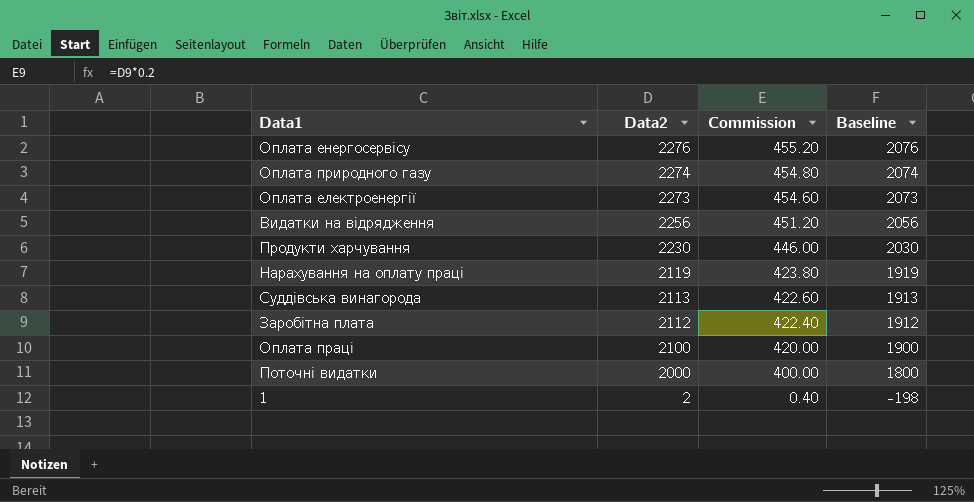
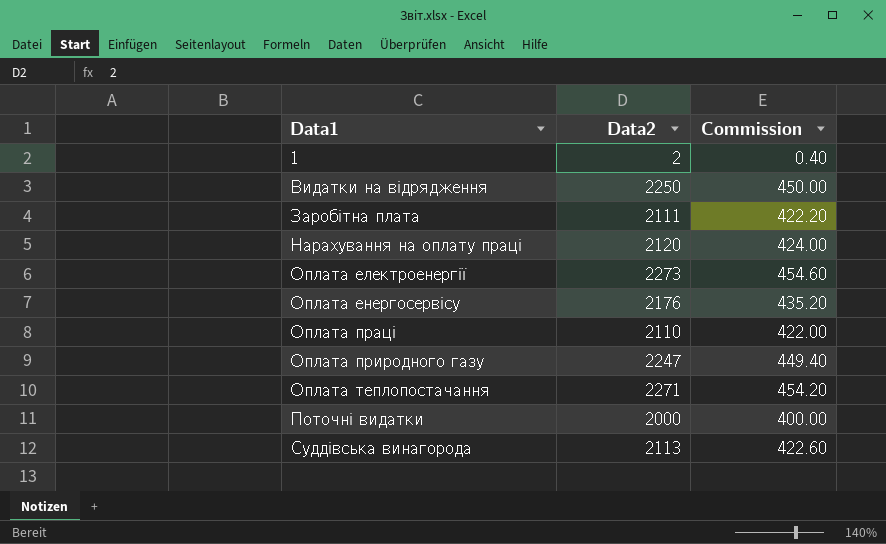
row order: Data2 descending -> Data1 ascending
column Baseline | formula: [Data2] - 200 -> none
row Продукти харчування: 2230 | 446.00 | 2030 -> none
Видатки на відрядження | Data2: 2256 -> 2250
Видатки на відрядження | Commission: 451.20 -> 450.00
Заробітна плата | Data2: 2112 -> 2111
Заробітна плата | Commission: 422.40 -> 422.20
Нарахування на оплату праці | Data2: 2119 -> 2120
Нарахування на оплату праці | Commission: 423.80 -> 424.00
Оплата енергосервісу | Data2: 2276 -> 2176
Оплата енергосервісу | Commission: 455.20 -> 435.20
Оплата праці | Data2: 2100 -> 2110
Оплата праці | Commission: 420.00 -> 422.00
Оплата природного газу | Data2: 2274 -> 2247
Оплата природного газу | Commission: 454.80 -> 449.40
row Оплата теплопостачання: none -> 2271 | 454.20

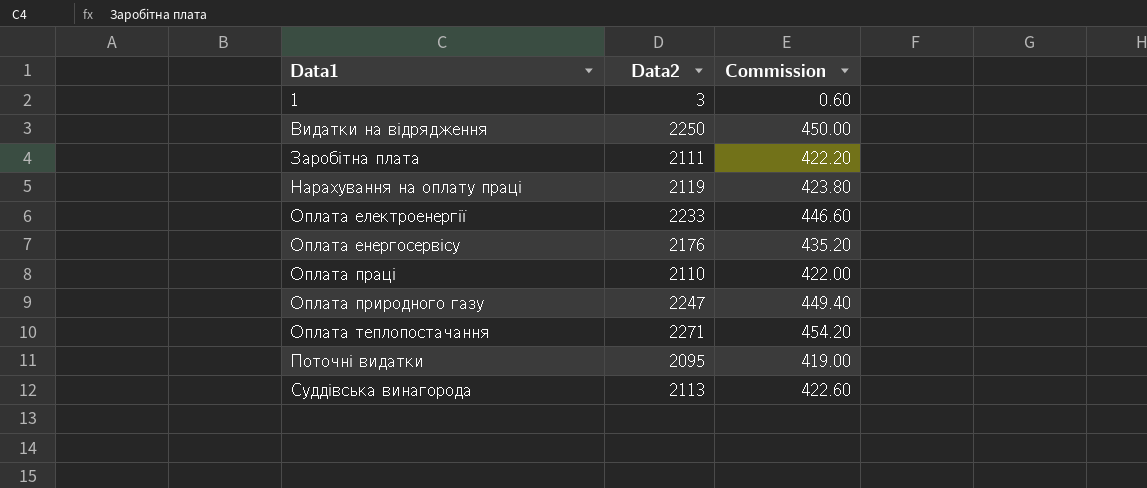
1 | Data2: 2 -> 3
1 | Commission: 0.40 -> 0.60
Нарахування на оплату праці | Data2: 2120 -> 2119
Нарахування на оплату праці | Commission: 424.00 -> 423.80
Оплата електроенергії | Data2: 2273 -> 2233
Оплата електроенергії | Commission: 454.60 -> 446.60
Поточні видатки | Data2: 2000 -> 2095
Поточні видатки | Commission: 400.00 -> 419.00

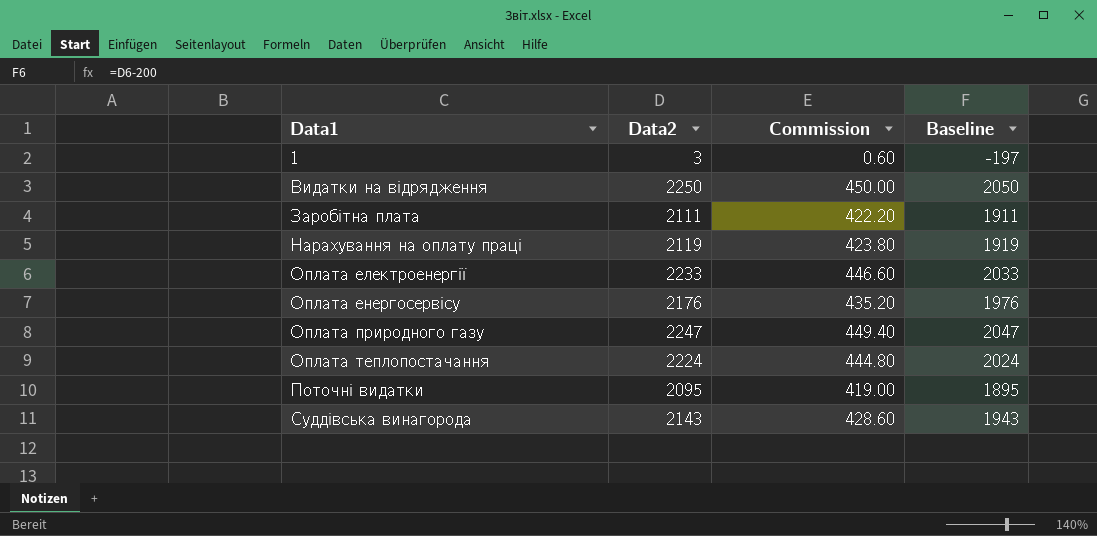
column Baseline | formula: none -> [Data2] - 200
row Оплата праці: 2110 | 422.00 -> none
Оплата теплопостачання | Data2: 2271 -> 2224
Оплата теплопостачання | Commission: 454.20 -> 444.80
Суддівська винагорода | Data2: 2113 -> 2143
Суддівська винагорода | Commission: 422.60 -> 428.60

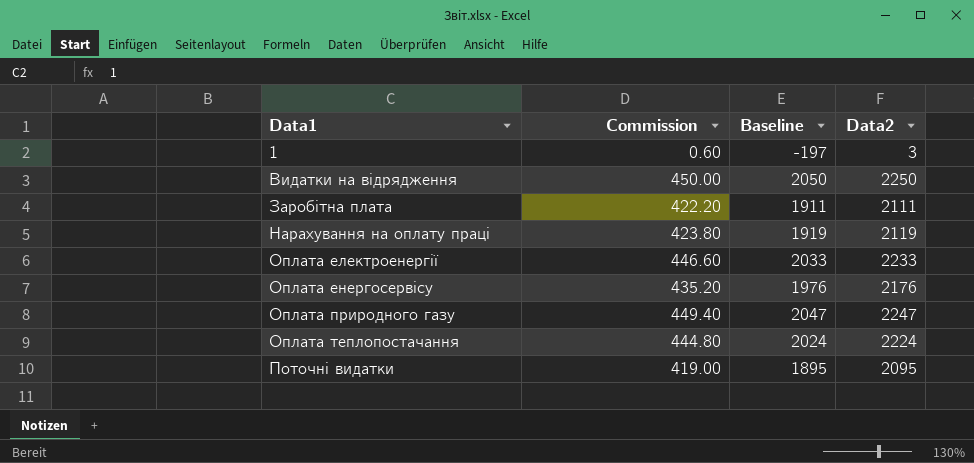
column Data2 | position: 2 -> 4
row Суддівська винагорода: 2143 | 428.60 | 1943 -> none

